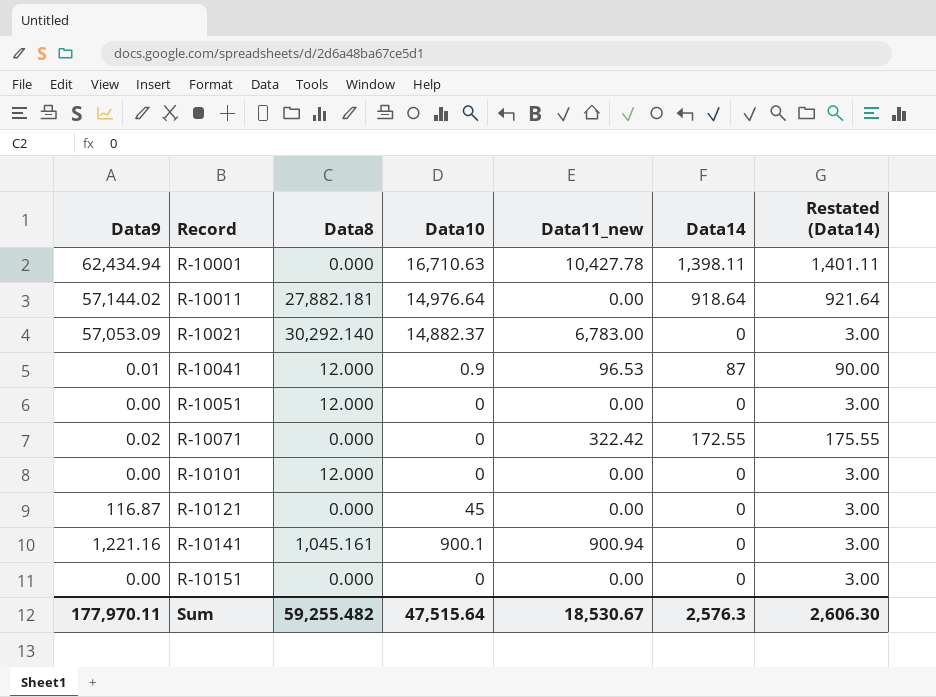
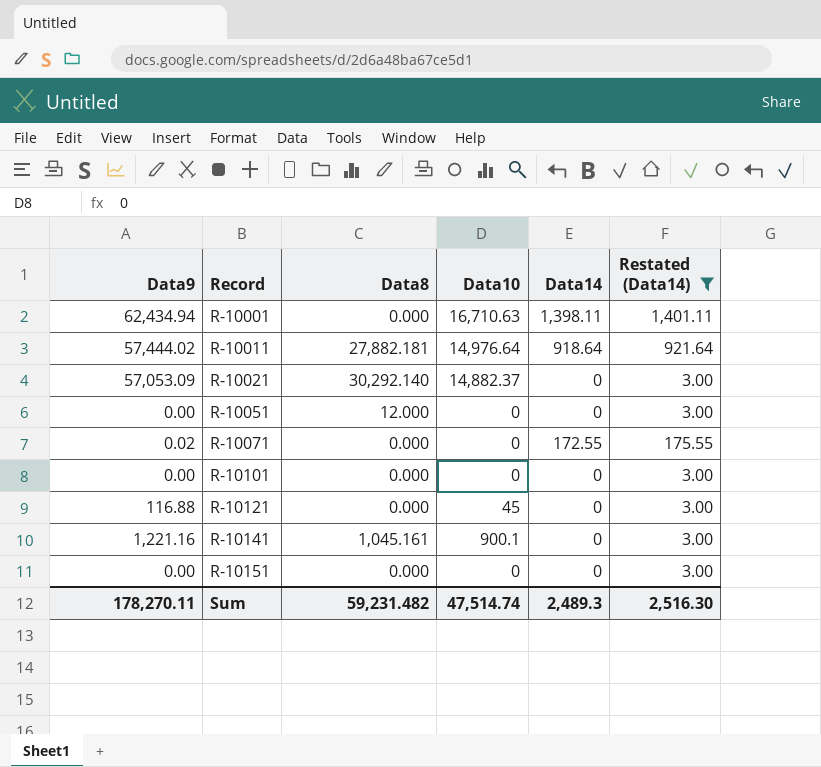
filter: none -> Restated (Data14) != 90.00
column Data11_new | position: 5 -> none
R-10011 | Data9: 57,144.02 -> 57,444.02
R-10101 | Data8: 12.000 -> 0.000
R-10121 | Data9: 116.87 -> 116.88
Sum | Data9: 177,970.11 -> 178,270.11
Sum | Data8: 59,255.482 -> 59,231.482
Sum | Data10: 47,515.64 -> 47,514.74
Sum | Data14: 2,576.3 -> 2,489.3
Sum | Restated (Data14): 2,606.30 -> 2,516.30

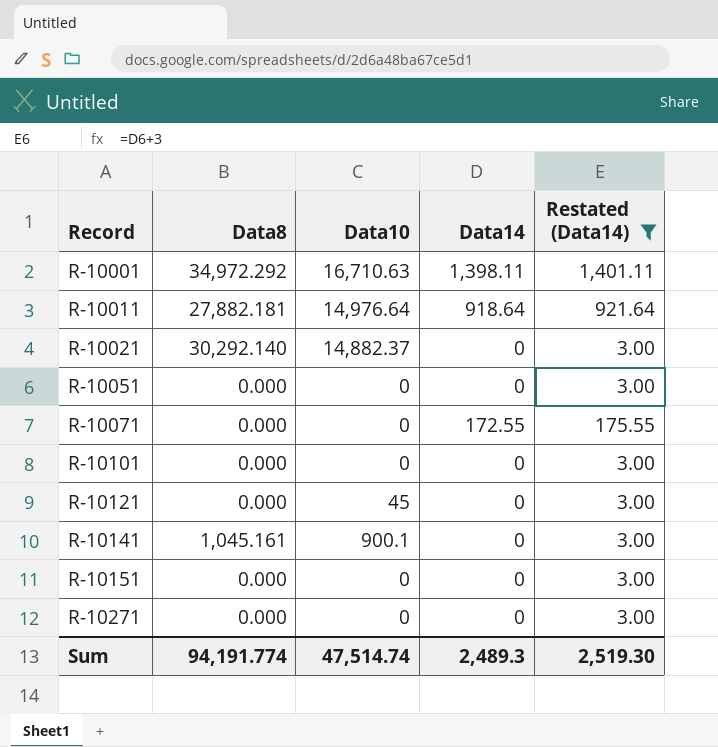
column Data9 | position: 1 -> none
R-10001 | Data8: 0.000 -> 34,972.292
R-10051 | Data8: 12.000 -> 0.000
row R-10271: none -> 0.000 | 0 | 0 | 3.00
Sum | Data8: 59,231.482 -> 94,191.774
Sum | Restated (Data14): 2,516.30 -> 2,519.30

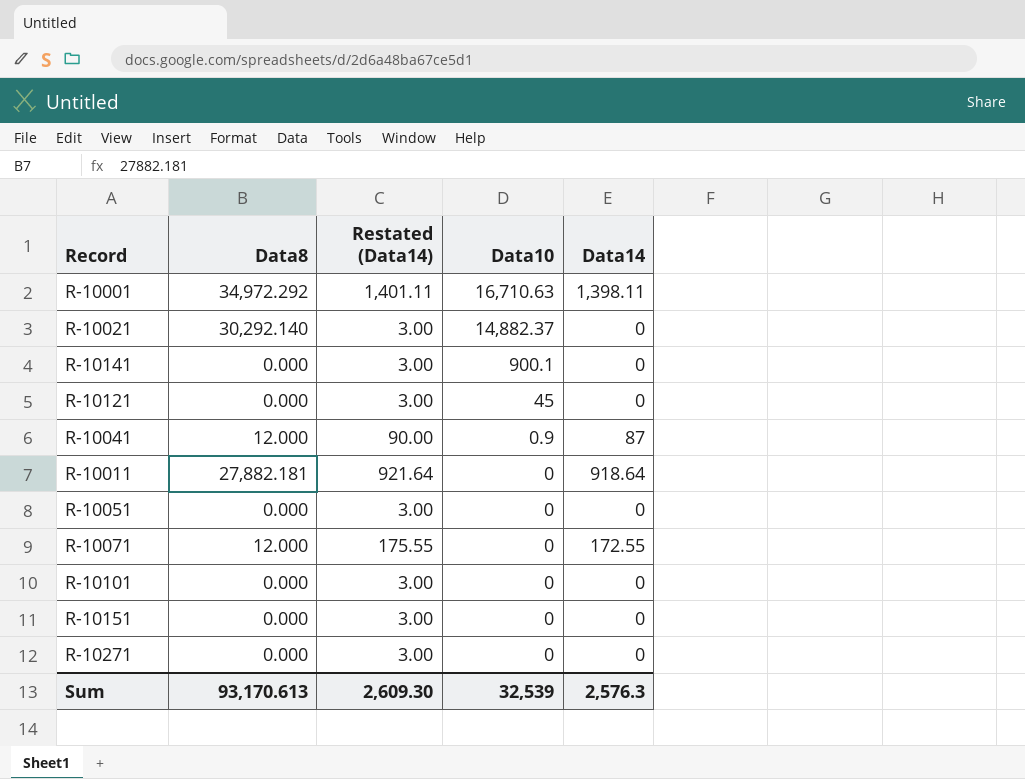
filter: Restated (Data14) != 90.00 -> none
row order: Record ascending -> Data10 descending
column Restated (Data14) | position: 5 -> 3
R-10141 | Data8: 1,045.161 -> 0.000
R-10011 | Data10: 14,976.64 -> 0
R-10071 | Data8: 0.000 -> 12.000
Sum | Data8: 94,191.774 -> 93,170.613
Sum | Restated (Data14): 2,519.30 -> 2,609.30
Sum | Data10: 47,514.74 -> 32,539
Sum | Data14: 2,489.3 -> 2,576.3

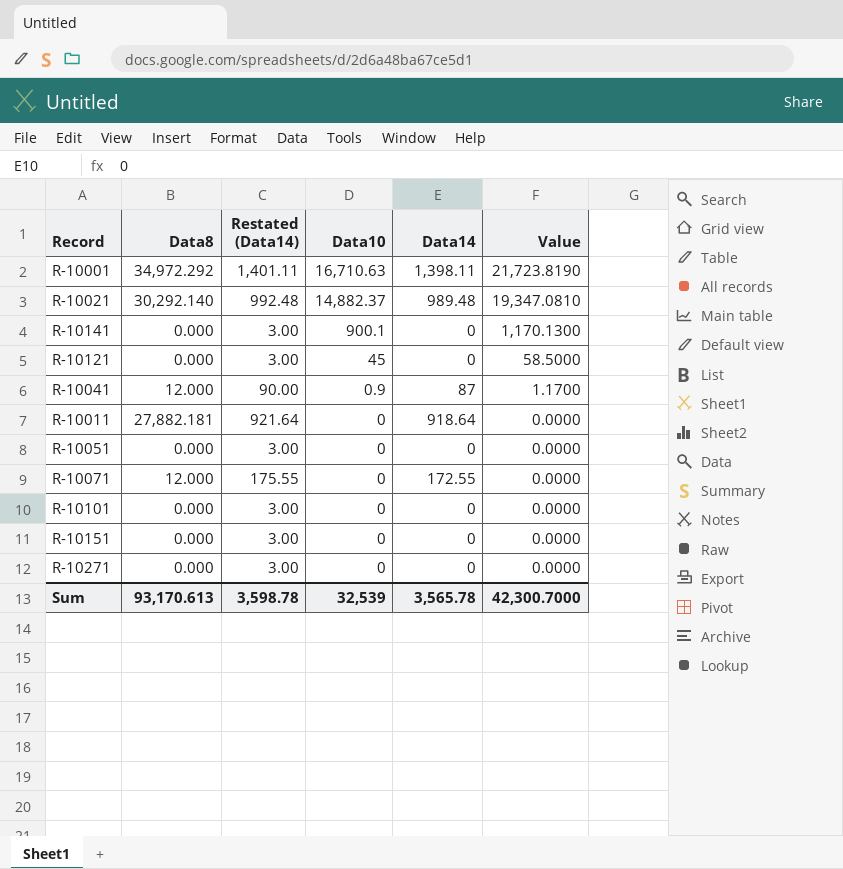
column Value | formula: none -> [Data10] * 1.3
R-10021 | Restated (Data14): 3.00 -> 992.48
R-10021 | Data14: 0 -> 989.48
Sum | Restated (Data14): 2,609.30 -> 3,598.78
Sum | Data14: 2,576.3 -> 3,565.78

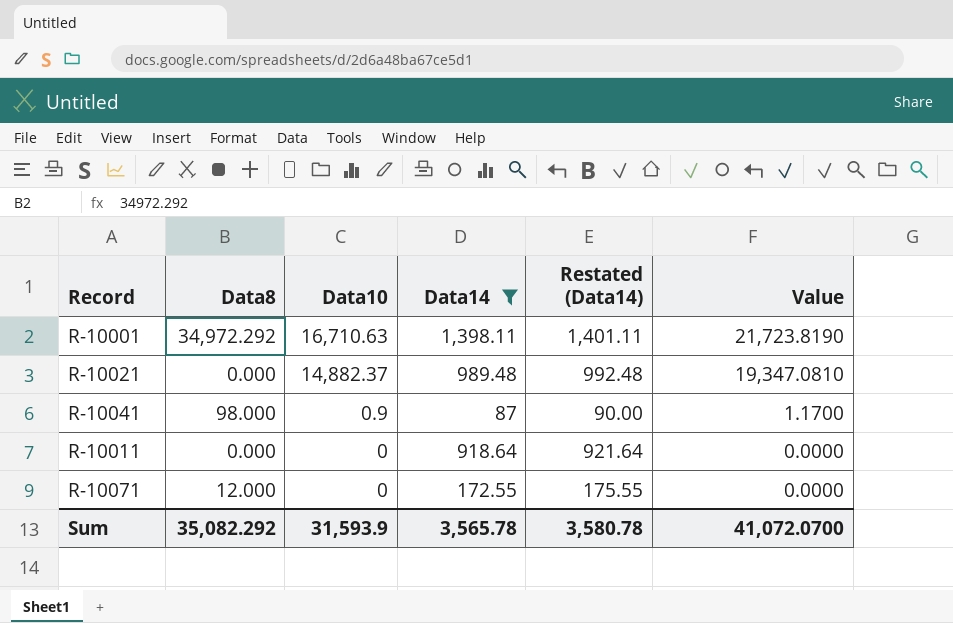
filter: none -> Data14 != 0
column Restated (Data14) | position: 3 -> 5
R-10021 | Data8: 30,292.140 -> 0.000
R-10041 | Data8: 12.000 -> 98.000
R-10011 | Data8: 27,882.181 -> 0.000
Sum | Data8: 93,170.613 -> 35,082.292
Sum | Data10: 32,539 -> 31,593.9
Sum | Restated (Data14): 3,598.78 -> 3,580.78
Sum | Value: 42,300.7000 -> 41,072.0700

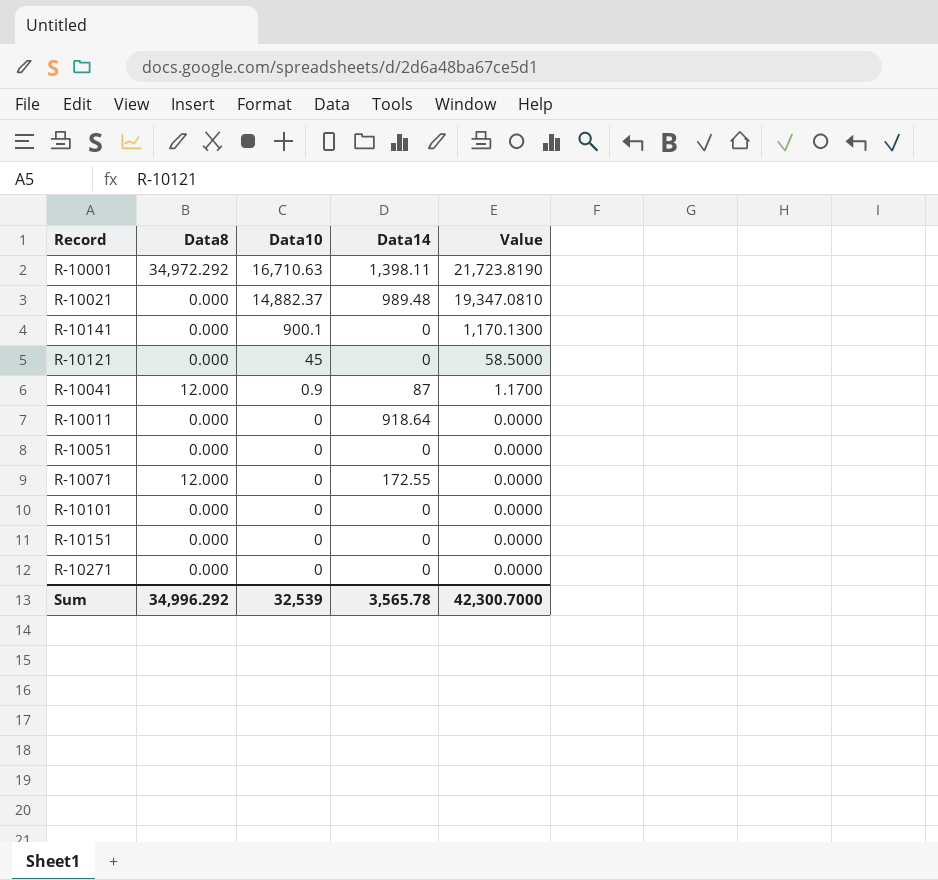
filter: Data14 != 0 -> none
column Restated (Data14) | formula: [Data14] + 3 -> none
R-10041 | Data8: 98.000 -> 12.000
Sum | Data8: 35,082.292 -> 34,996.292
Sum | Data10: 31,593.9 -> 32,539
Sum | Value: 41,072.0700 -> 42,300.7000

